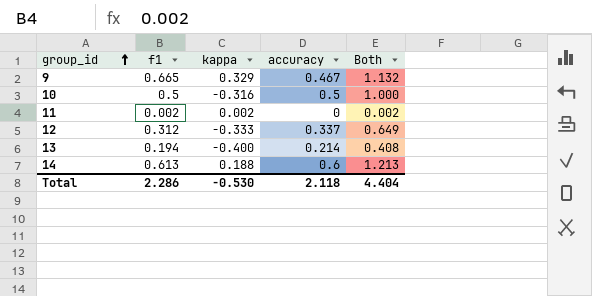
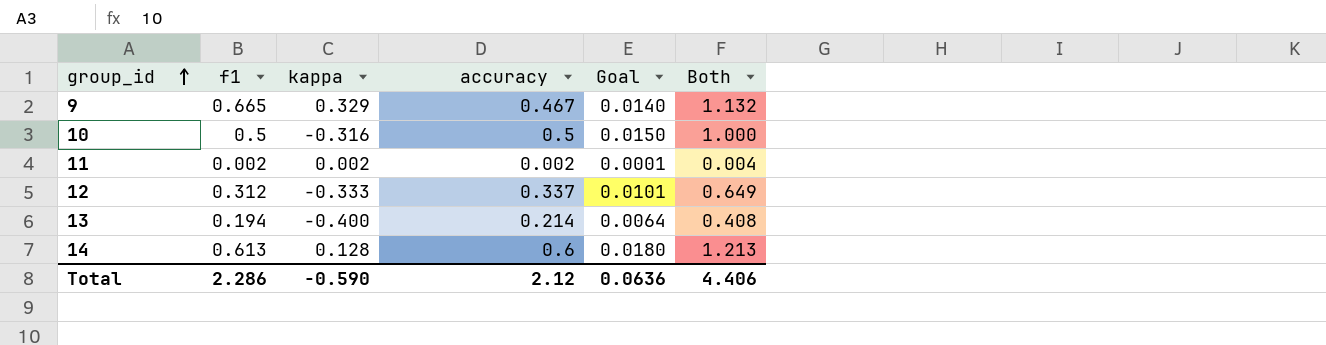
column Goal | formula: none -> [accuracy] * 0.03
11 | accuracy: 0 -> 0.002
11 | Both: 0.002 -> 0.004
14 | kappa: 0.188 -> 0.128
Total | kappa: -0.530 -> -0.590
Total | accuracy: 2.118 -> 2.12
Total | Both: 4.404 -> 4.406

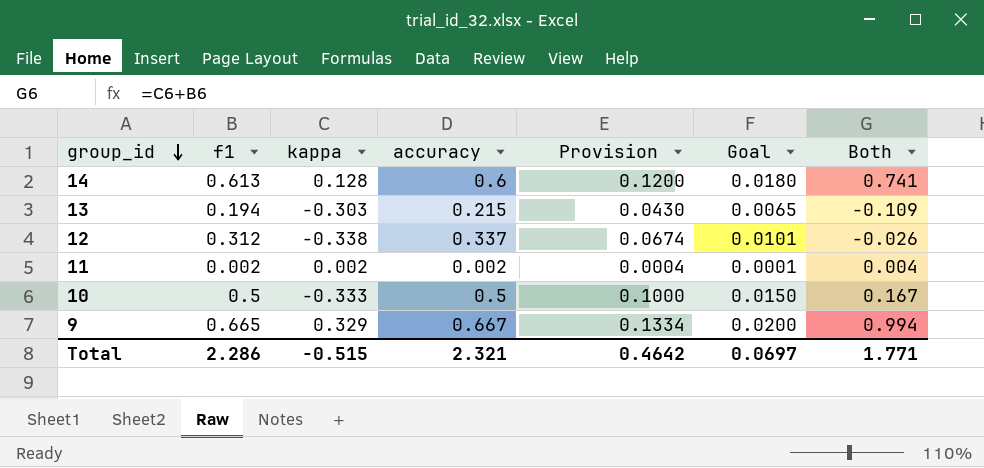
row order: group_id ascending -> group_id descending
column Provision | formula: none -> [accuracy] * 0.2
column Both | formula: [f1] + [accuracy] -> [f1] + [kappa]
13 | kappa: -0.400 -> -0.303
13 | accuracy: 0.214 -> 0.215
13 | Goal: 0.0064 -> 0.0065
12 | kappa: -0.333 -> -0.338
10 | kappa: -0.316 -> -0.333
9 | accuracy: 0.467 -> 0.667
9 | Goal: 0.0140 -> 0.0200
Total | kappa: -0.590 -> -0.515
Total | accuracy: 2.12 -> 2.321
Total | Goal: 0.0636 -> 0.0697
Total | Both: 4.406 -> 1.771

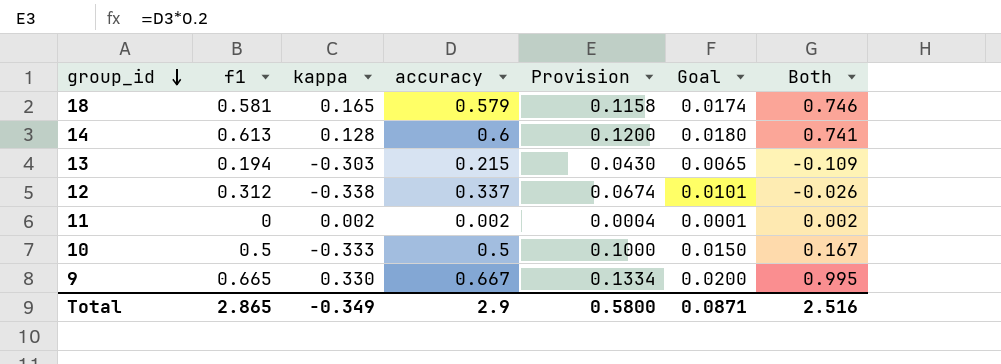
row 18: none -> 0.581 | 0.165 | 0.579 | 0.1158 | 0.0174 | 0.746
11 | f1: 0.002 -> 0
11 | Both: 0.004 -> 0.002
9 | kappa: 0.329 -> 0.330
9 | Both: 0.994 -> 0.995
Total | f1: 2.286 -> 2.865
Total | kappa: -0.515 -> -0.349
Total | accuracy: 2.321 -> 2.9
Total | Provision: 0.4642 -> 0.5800
Total | Goal: 0.0697 -> 0.0871
Total | Both: 1.771 -> 2.516

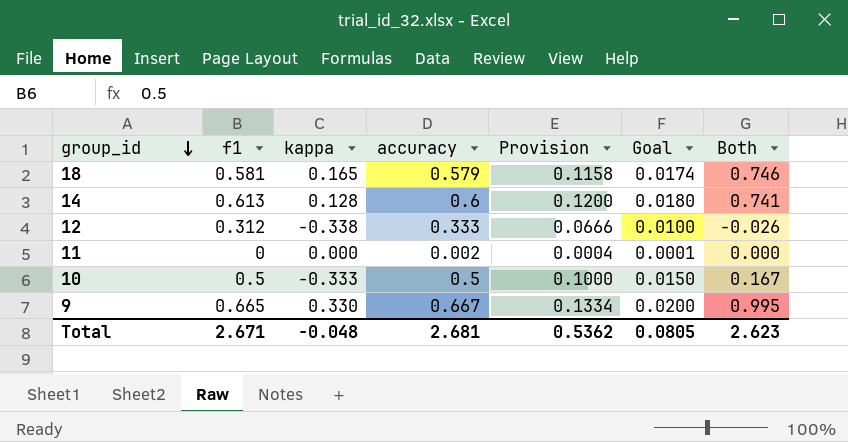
row 13: 0.194 | -0.303 | 0.215 | 0.0430 | 0.0065 | -0.109 -> none
12 | accuracy: 0.337 -> 0.333
12 | Provision: 0.0674 -> 0.0666
12 | Goal: 0.0101 -> 0.0100
11 | kappa: 0.002 -> 0.000
11 | Both: 0.002 -> 0.000
Total | f1: 2.865 -> 2.671
Total | kappa: -0.349 -> -0.048
Total | accuracy: 2.9 -> 2.681
Total | Provision: 0.5800 -> 0.5362
Total | Goal: 0.0871 -> 0.0805
Total | Both: 2.516 -> 2.623

